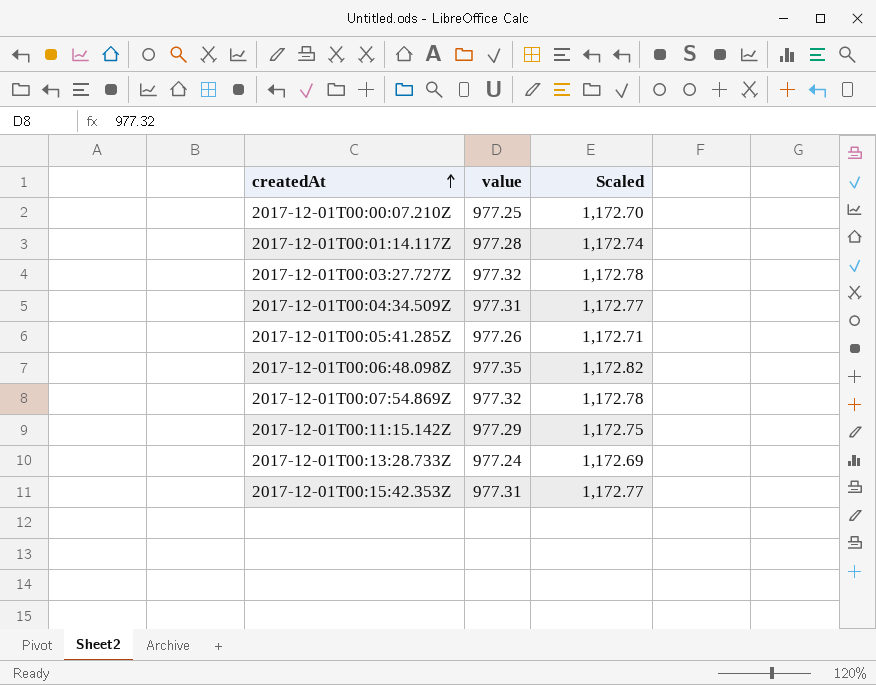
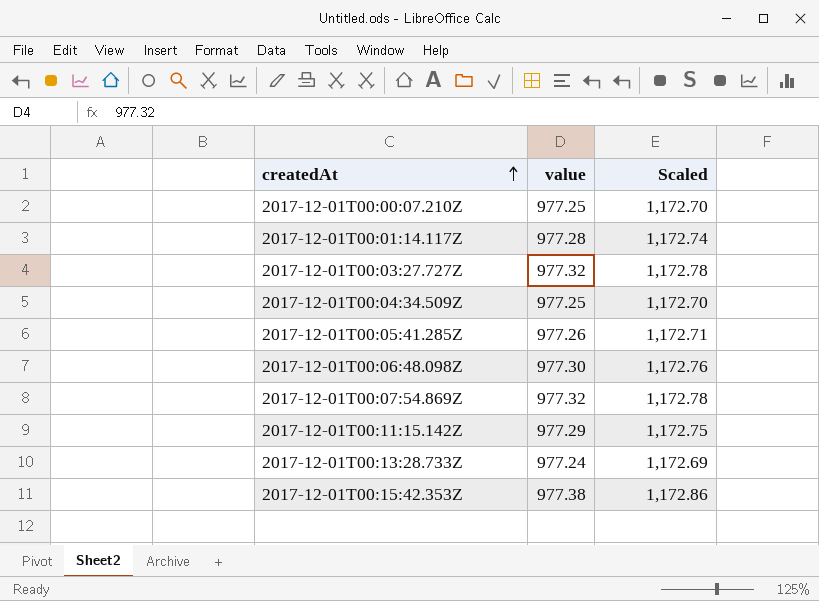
2017-12-01T00:04:34.509Z | value: 977.31 -> 977.25
2017-12-01T00:04:34.509Z | Scaled: 1,172.77 -> 1,172.70
2017-12-01T00:06:48.098Z | value: 977.35 -> 977.30
2017-12-01T00:06:48.098Z | Scaled: 1,172.82 -> 1,172.76
2017-12-01T00:15:42.353Z | value: 977.31 -> 977.38
2017-12-01T00:15:42.353Z | Scaled: 1,172.77 -> 1,172.86

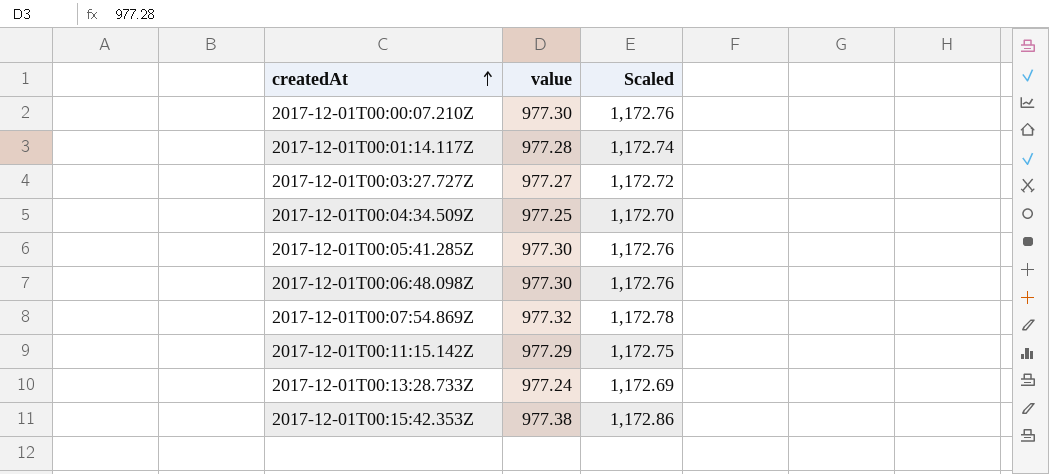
2017-12-01T00:00:07.210Z | value: 977.25 -> 977.30
2017-12-01T00:00:07.210Z | Scaled: 1,172.70 -> 1,172.76
2017-12-01T00:03:27.727Z | value: 977.32 -> 977.27
2017-12-01T00:03:27.727Z | Scaled: 1,172.78 -> 1,172.72
2017-12-01T00:05:41.285Z | value: 977.26 -> 977.30
2017-12-01T00:05:41.285Z | Scaled: 1,172.71 -> 1,172.76

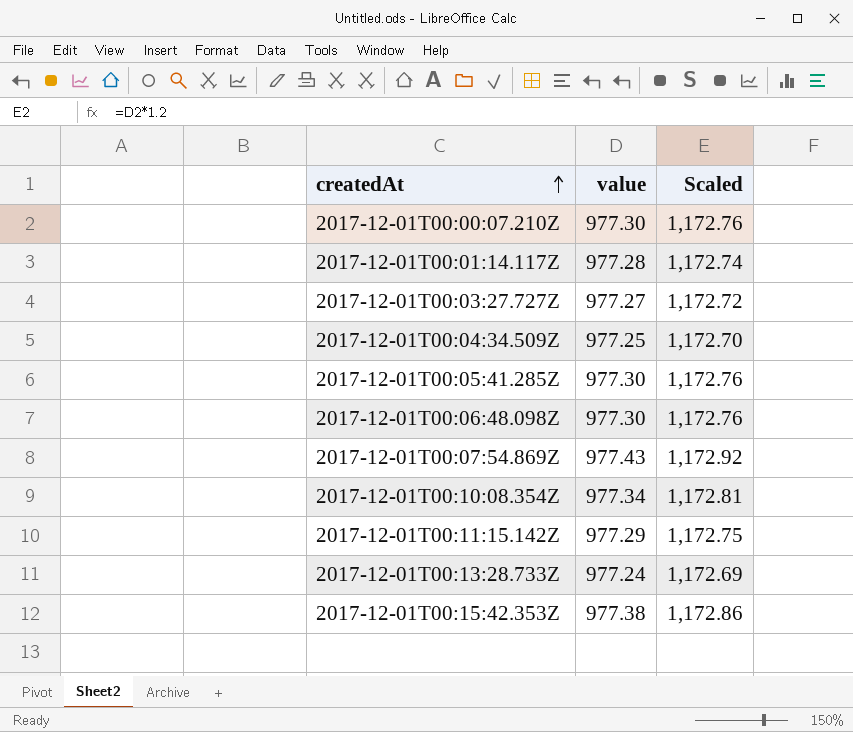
2017-12-01T00:07:54.869Z | value: 977.32 -> 977.43
2017-12-01T00:07:54.869Z | Scaled: 1,172.78 -> 1,172.92
row 2017-12-01T00:10:08.354Z: none -> 977.34 | 1,172.81

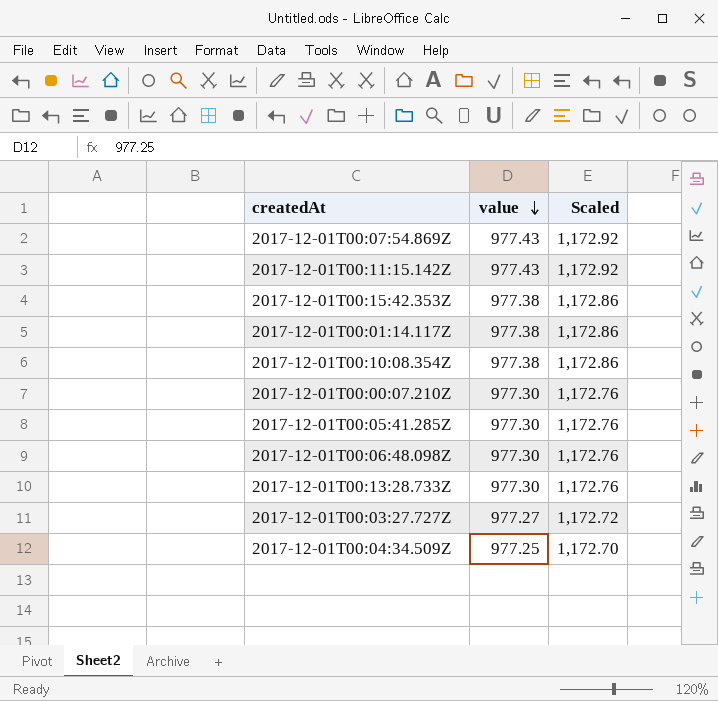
row order: createdAt ascending -> value descending
2017-12-01T00:11:15.142Z | value: 977.29 -> 977.43
2017-12-01T00:11:15.142Z | Scaled: 1,172.75 -> 1,172.92
2017-12-01T00:01:14.117Z | value: 977.28 -> 977.38
2017-12-01T00:01:14.117Z | Scaled: 1,172.74 -> 1,172.86
2017-12-01T00:10:08.354Z | value: 977.34 -> 977.38
2017-12-01T00:10:08.354Z | Scaled: 1,172.81 -> 1,172.86
2017-12-01T00:13:28.733Z | value: 977.24 -> 977.30
2017-12-01T00:13:28.733Z | Scaled: 1,172.69 -> 1,172.76

